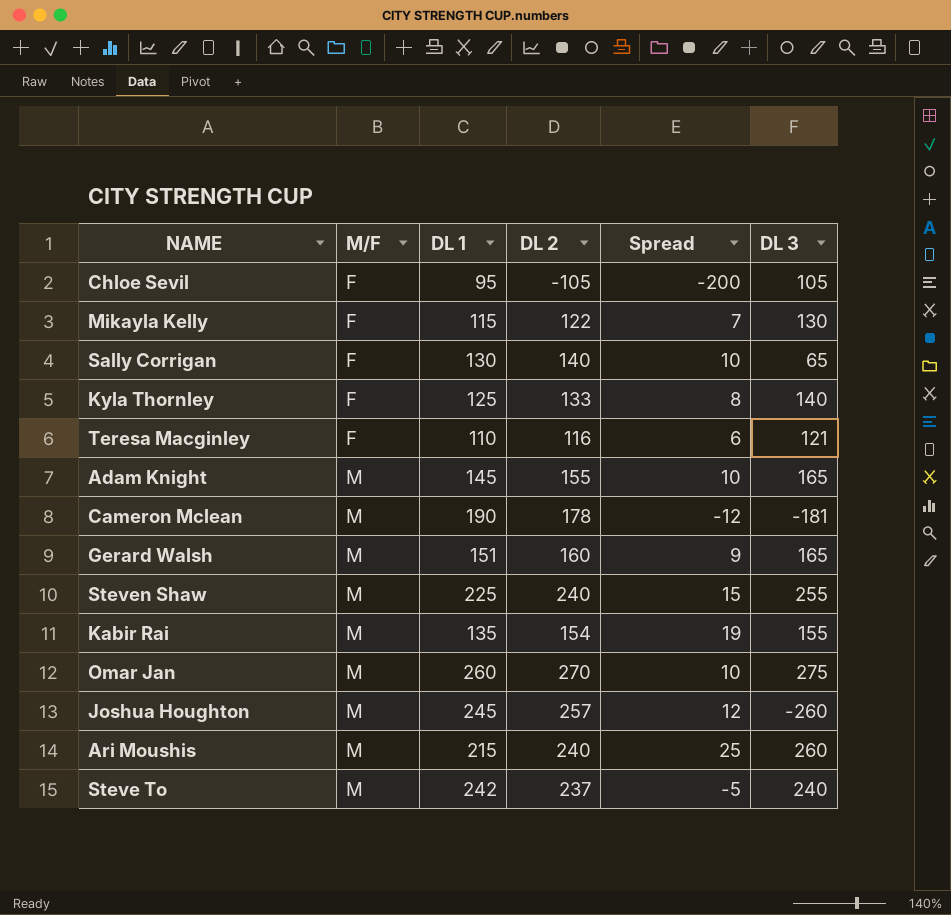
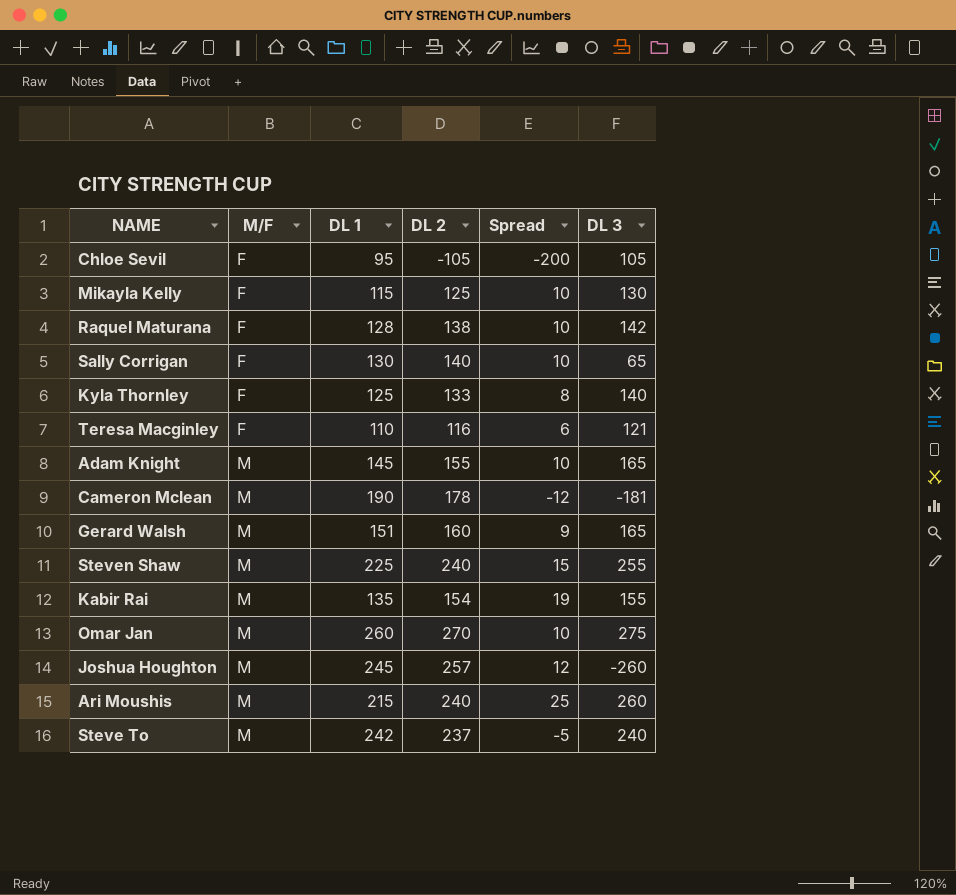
Mikayla Kelly | DL 2: 122 -> 125
Mikayla Kelly | Spread: 7 -> 10
row Raquel Maturana: none -> F | 128 | 138 | 10 | 142

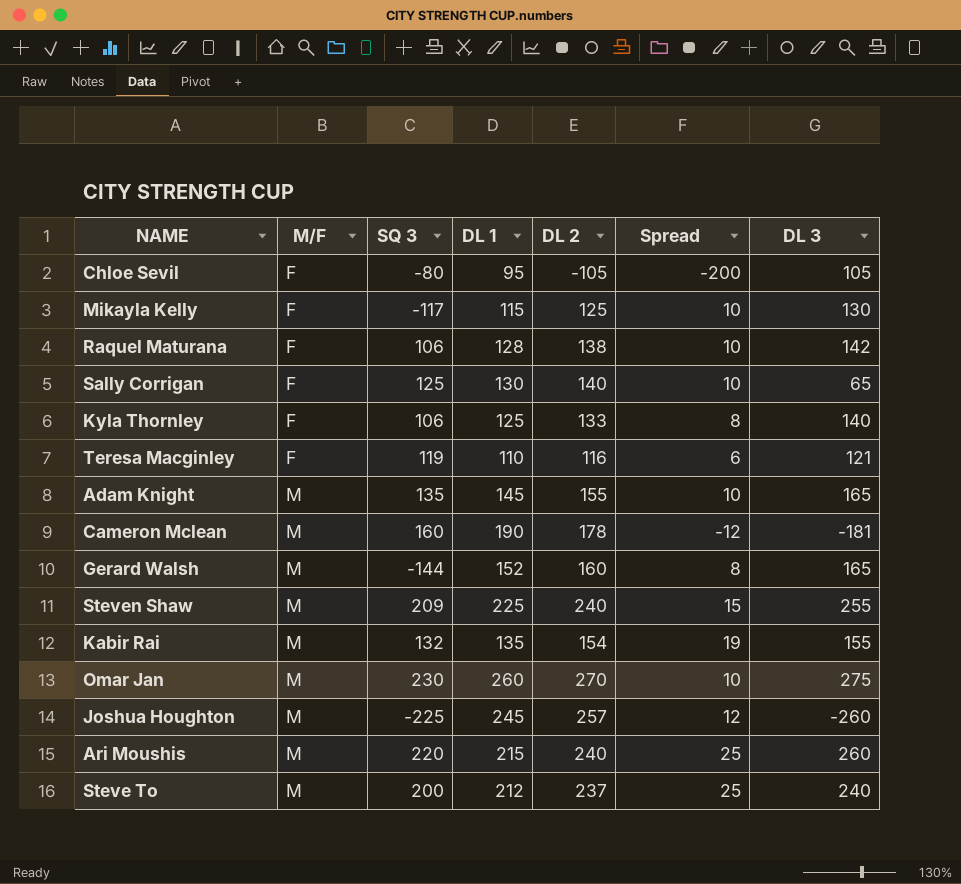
column SQ 3 | position: none -> 3
Gerard Walsh | DL 1: 151 -> 152
Gerard Walsh | Spread: 9 -> 8
Steve To | DL 1: 242 -> 212
Steve To | Spread: -5 -> 25

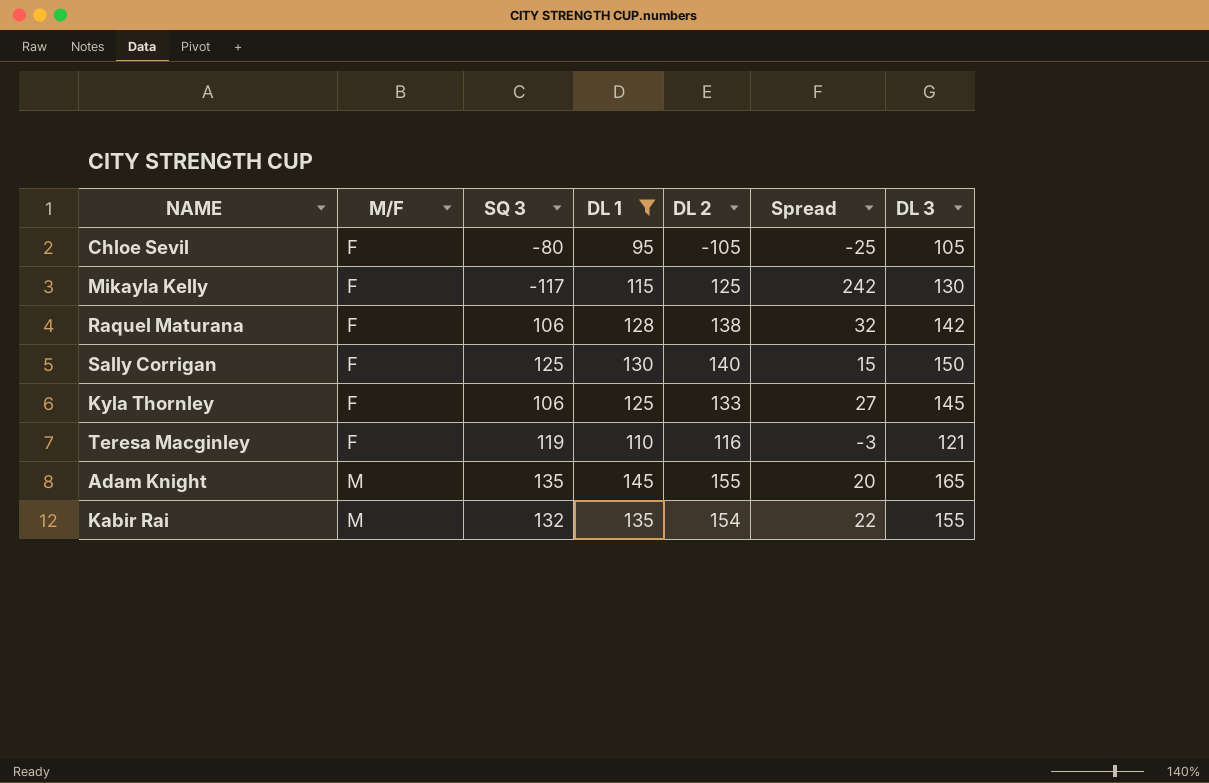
filter: none -> DL 1 <= 145
column Spread | formula: [DL 2] - [DL 1] -> [DL 2] - [SQ 3]
Sally Corrigan | DL 3: 65 -> 150
Kyla Thornley | DL 3: 140 -> 145

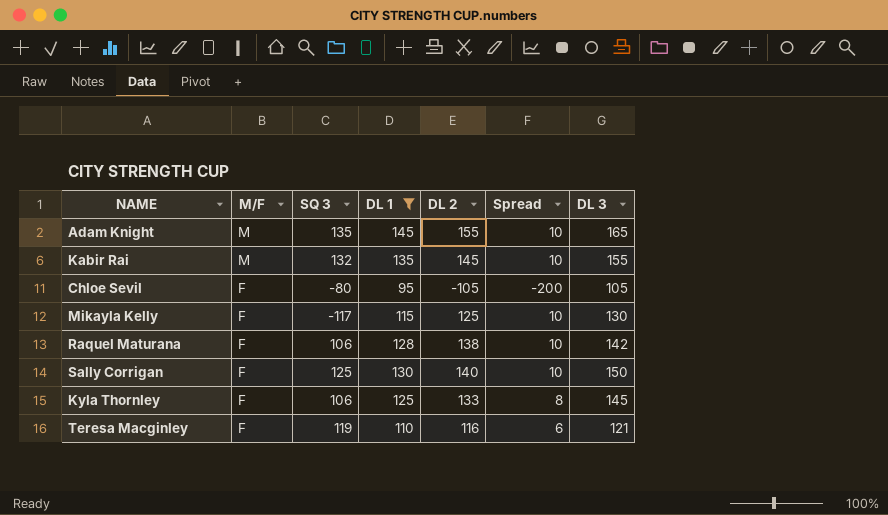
row order: M/F ascending -> M/F descending
column Spread | formula: [DL 2] - [SQ 3] -> [DL 2] - [DL 1]
Kabir Rai | DL 2: 154 -> 145

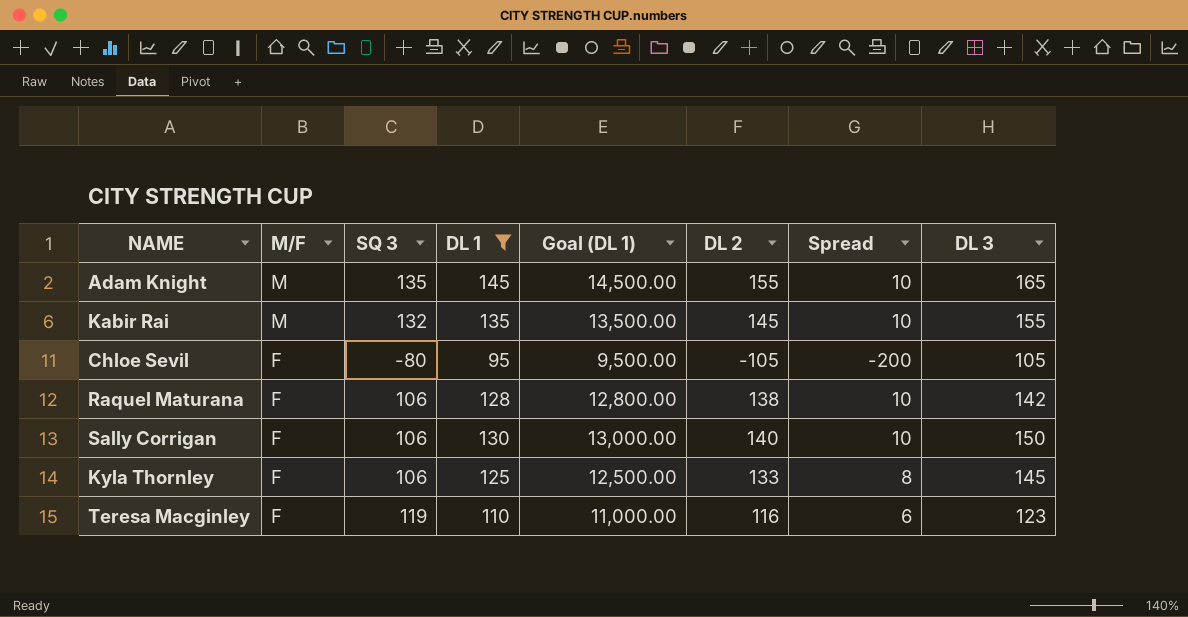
column Goal (DL 1) | formula: none -> [DL 1] * 100
row Mikayla Kelly: F | -117 | 115 | 125 | 10 | 130 -> none
Sally Corrigan | SQ 3: 125 -> 106
Teresa Macginley | DL 3: 121 -> 123

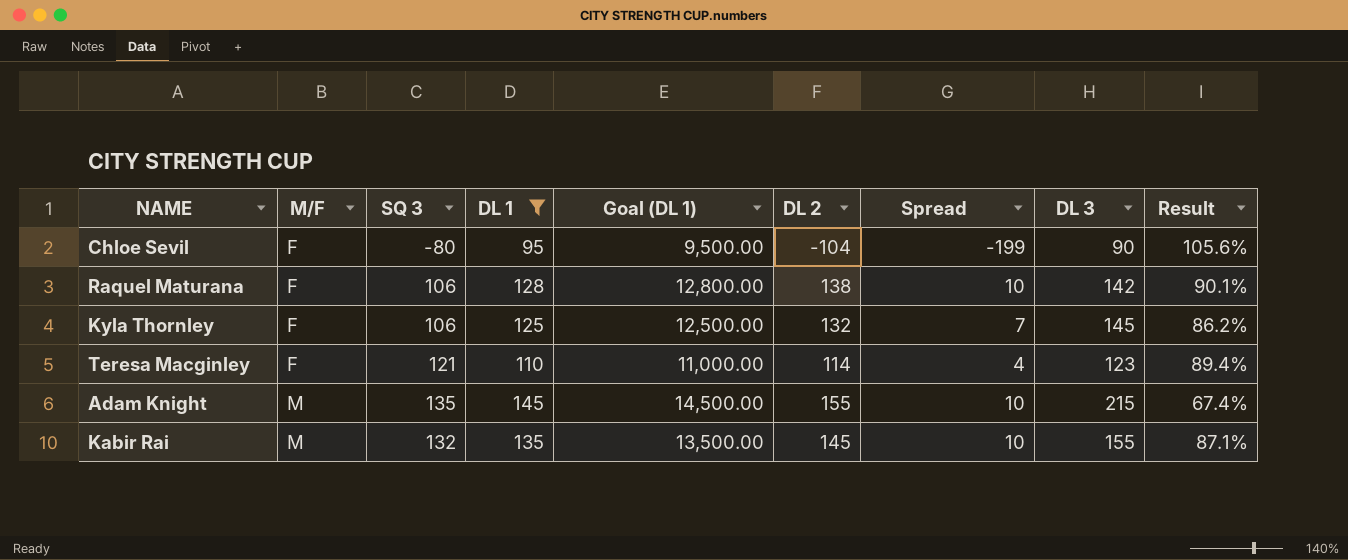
row order: M/F descending -> M/F ascending
column Result | formula: none -> [DL 1] / [DL 3]
row Sally Corrigan: F | 106 | 130 | 13,000.00 | 140 | 10 | 150 -> none
Chloe Sevil | DL 2: -105 -> -104
Chloe Sevil | Spread: -200 -> -199
Chloe Sevil | DL 3: 105 -> 90
Kyla Thornley | DL 2: 133 -> 132
Kyla Thornley | Spread: 8 -> 7
Teresa Macginley | SQ 3: 119 -> 121
Teresa Macginley | DL 2: 116 -> 114
Teresa Macginley | Spread: 6 -> 4
Adam Knight | DL 3: 165 -> 215

